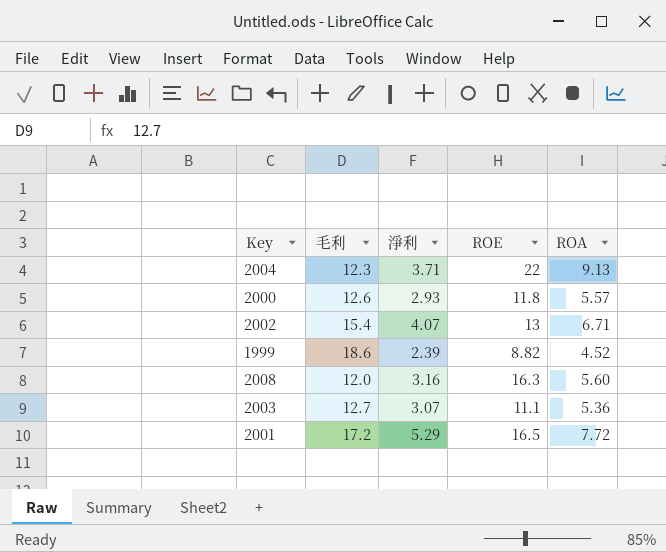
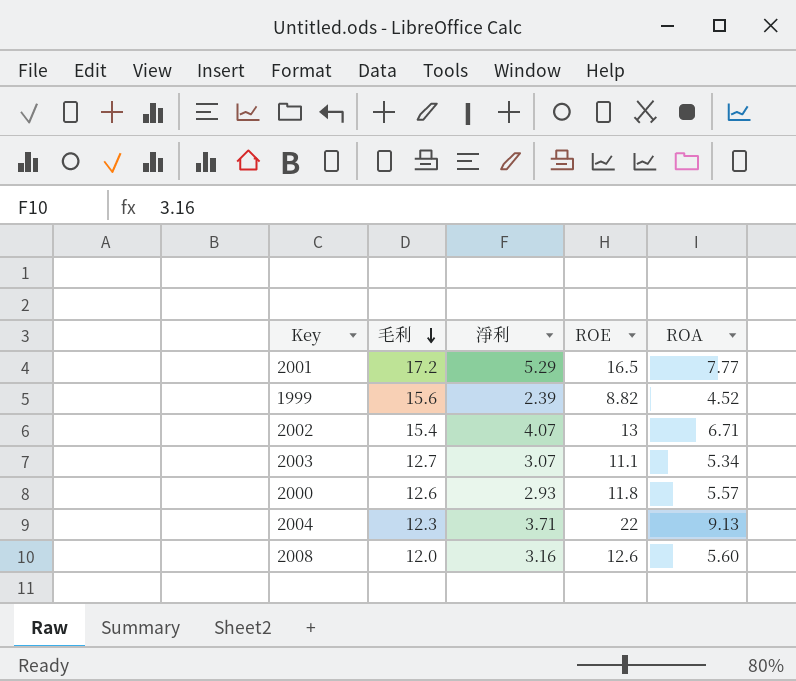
row order: none -> 毛利 descending
2001 | ROA: 7.72 -> 7.77
1999 | 毛利: 18.6 -> 15.6
2003 | ROA: 5.36 -> 5.34
2008 | ROE: 16.3 -> 12.6

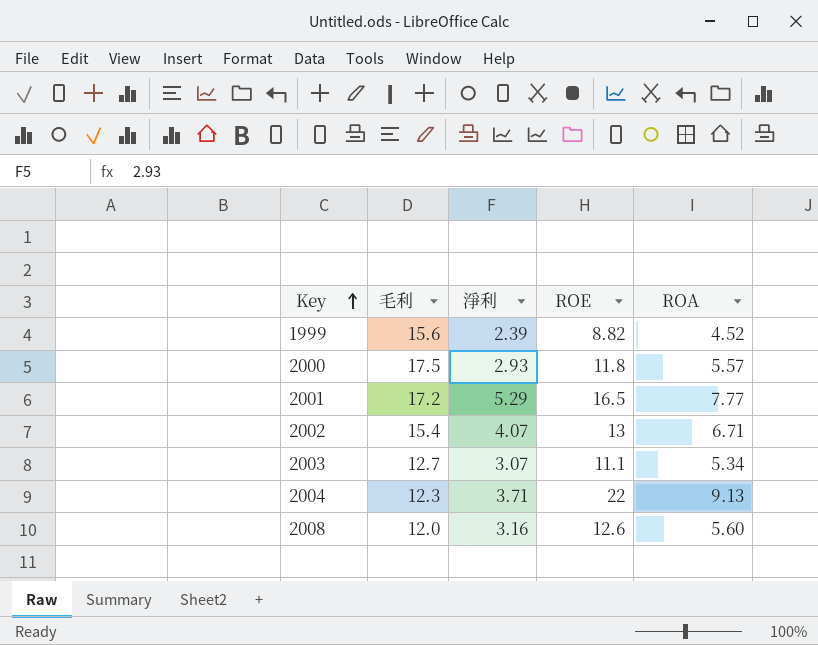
row order: 毛利 descending -> Key ascending
2000 | 毛利: 12.6 -> 17.5

